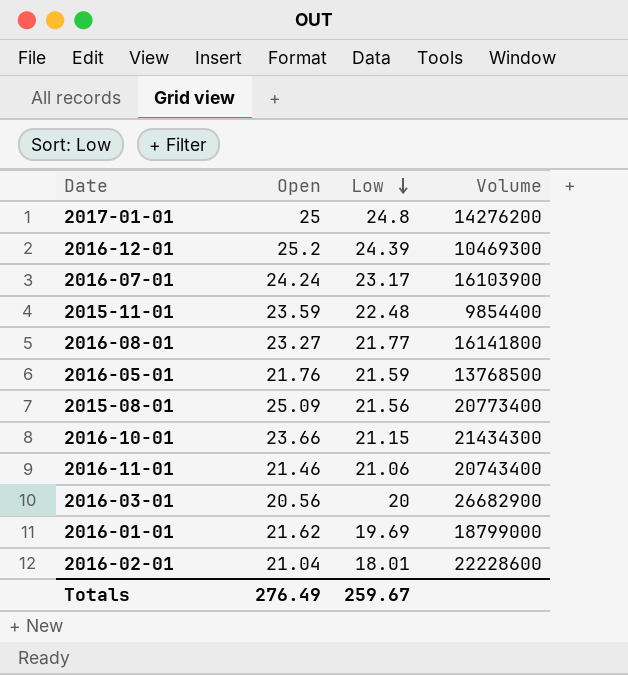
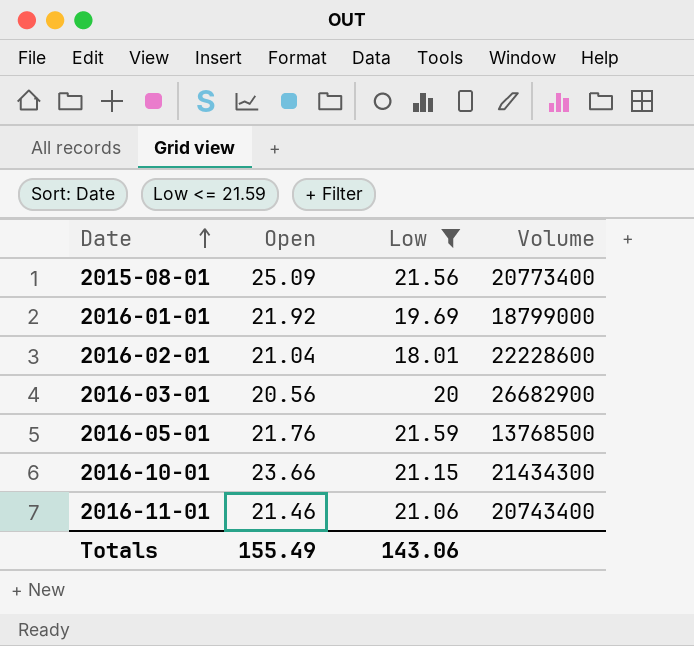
filter: none -> Low <= 21.59
row order: Low descending -> Date ascending
2016-01-01 | Open: 21.62 -> 21.92
Totals | Open: 276.49 -> 155.49
Totals | Low: 259.67 -> 143.06

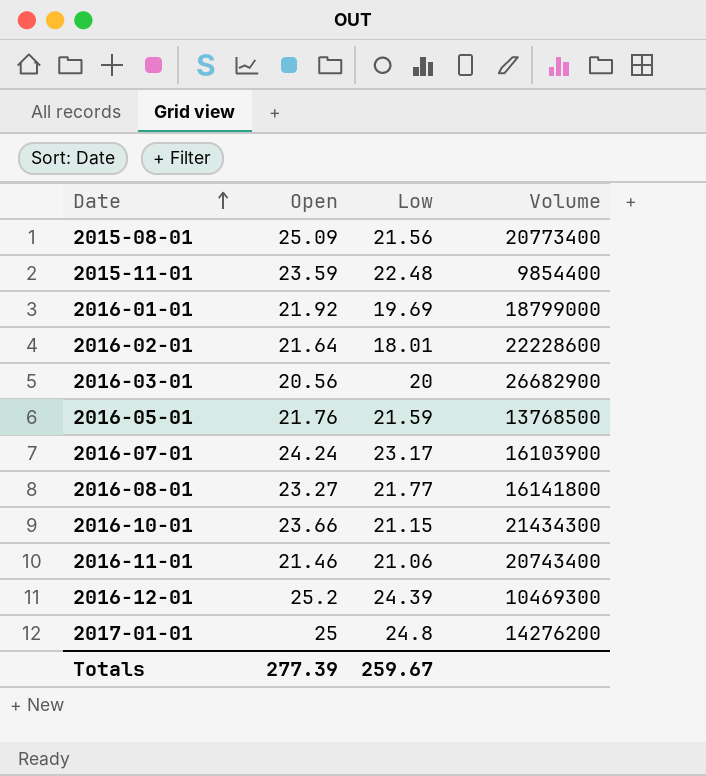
filter: Low <= 21.59 -> none
2016-02-01 | Open: 21.04 -> 21.64
Totals | Open: 155.49 -> 277.39
Totals | Low: 143.06 -> 259.67

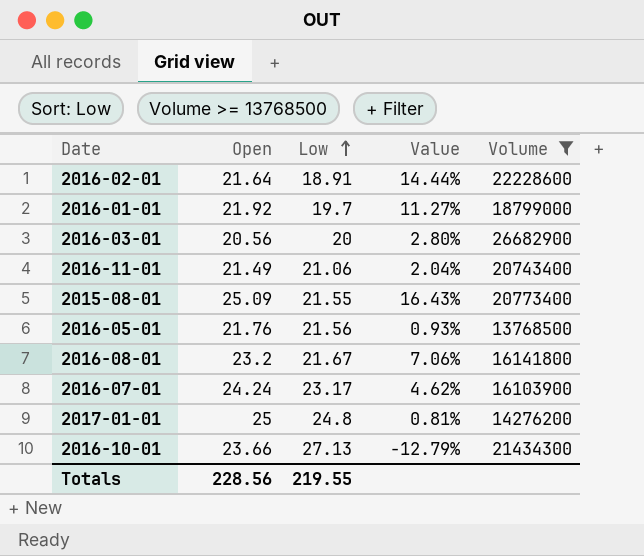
filter: none -> Volume >= 13768500
row order: Date ascending -> Low ascending
column Value | formula: none -> ([Open] - [Low]) / [Low]
2016-02-01 | Low: 18.01 -> 18.91
2016-01-01 | Low: 19.69 -> 19.7
2016-11-01 | Open: 21.46 -> 21.49
2015-08-01 | Low: 21.56 -> 21.55
2016-05-01 | Low: 21.59 -> 21.56
2016-08-01 | Open: 23.27 -> 23.2
2016-08-01 | Low: 21.77 -> 21.67
2016-10-01 | Low: 21.15 -> 27.13
Totals | Open: 277.39 -> 228.56
Totals | Low: 259.67 -> 219.55

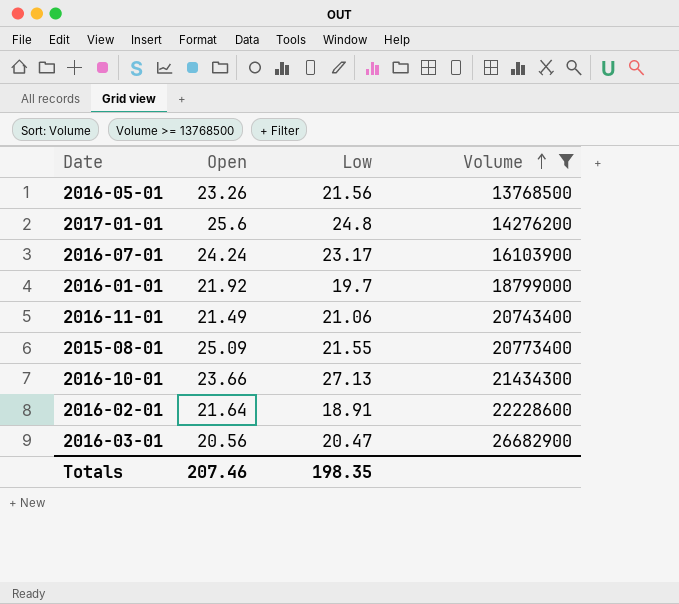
row order: Low ascending -> Volume ascending
column Value | formula: ([Open] - [Low]) / [Low] -> none
row 2016-08-01: 23.2 | 21.67 | 7.06% | 16141800 -> none
2016-05-01 | Open: 21.76 -> 23.26
2017-01-01 | Open: 25 -> 25.6
2016-03-01 | Low: 20 -> 20.47
Totals | Open: 228.56 -> 207.46
Totals | Low: 219.55 -> 198.35

